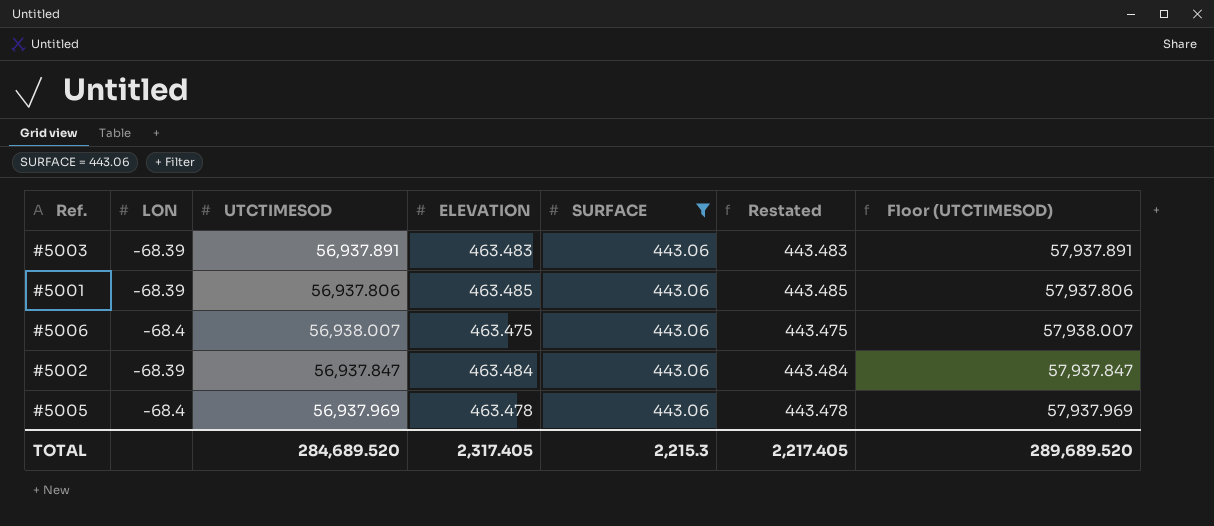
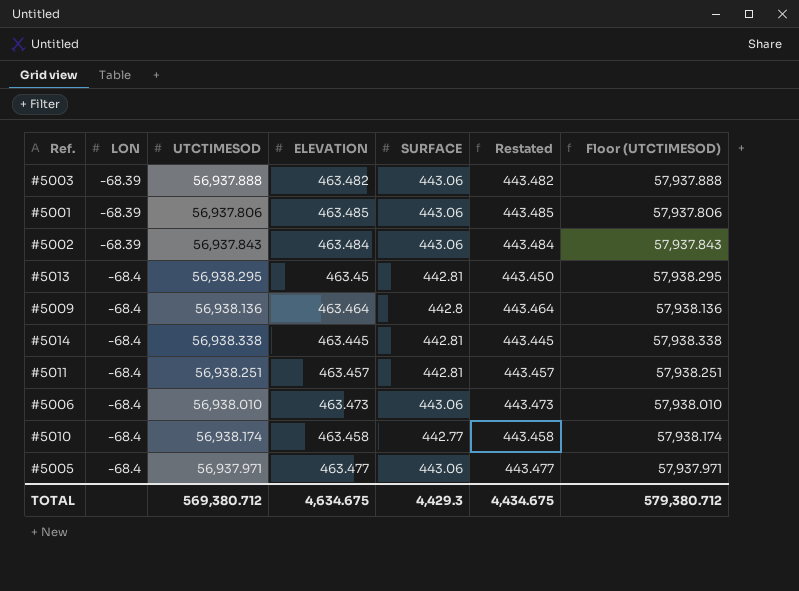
filter: SURFACE = 443.06 -> none
row order: none -> LON descending
#5003 | UTCTIMESOD: 56,937.891 -> 56,937.888
#5003 | ELEVATION: 463.483 -> 463.482
#5003 | Restated: 443.483 -> 443.482
#5003 | Floor (UTCTIMESOD): 57,937.891 -> 57,937.888
#5002 | UTCTIMESOD: 56,937.847 -> 56,937.843
#5002 | Floor (UTCTIMESOD): 57,937.847 -> 57,937.843
#5006 | UTCTIMESOD: 56,938.007 -> 56,938.010
#5006 | ELEVATION: 463.475 -> 463.473
#5006 | Restated: 443.475 -> 443.473
#5006 | Floor (UTCTIMESOD): 57,938.007 -> 57,938.010
#5005 | UTCTIMESOD: 56,937.969 -> 56,937.971
#5005 | ELEVATION: 463.478 -> 463.477
#5005 | Restated: 443.478 -> 443.477
#5005 | Floor (UTCTIMESOD): 57,937.969 -> 57,937.971
TOTAL | UTCTIMESOD: 284,689.520 -> 569,380.712
TOTAL | ELEVATION: 2,317.405 -> 4,634.675
TOTAL | SURFACE: 2,215.3 -> 4,429.3
TOTAL | Restated: 2,217.405 -> 4,434.675
TOTAL | Floor (UTCTIMESOD): 289,689.520 -> 579,380.712

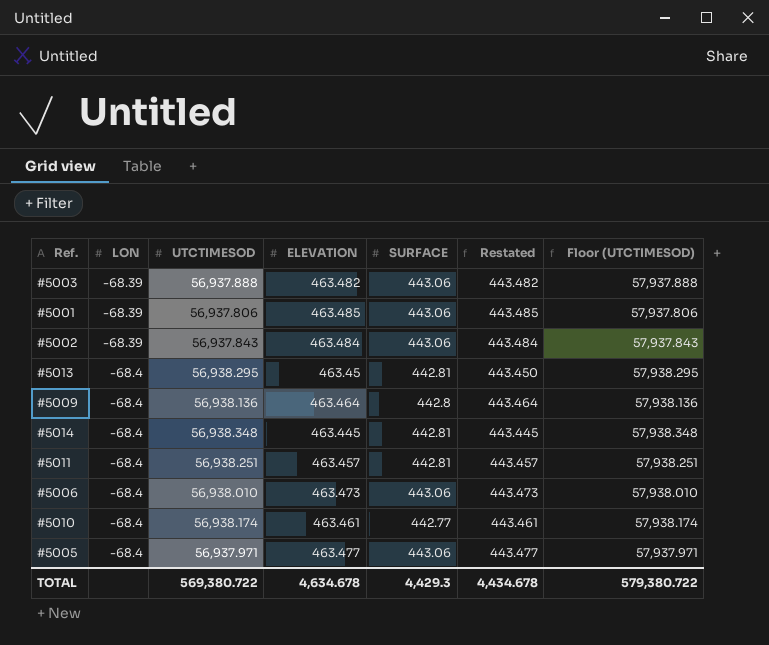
#5014 | UTCTIMESOD: 56,938.338 -> 56,938.348
#5014 | Floor (UTCTIMESOD): 57,938.338 -> 57,938.348
#5010 | ELEVATION: 463.458 -> 463.461
#5010 | Restated: 443.458 -> 443.461
TOTAL | UTCTIMESOD: 569,380.712 -> 569,380.722
TOTAL | ELEVATION: 4,634.675 -> 4,634.678
TOTAL | Restated: 4,434.675 -> 4,434.678
TOTAL | Floor (UTCTIMESOD): 579,380.712 -> 579,380.722

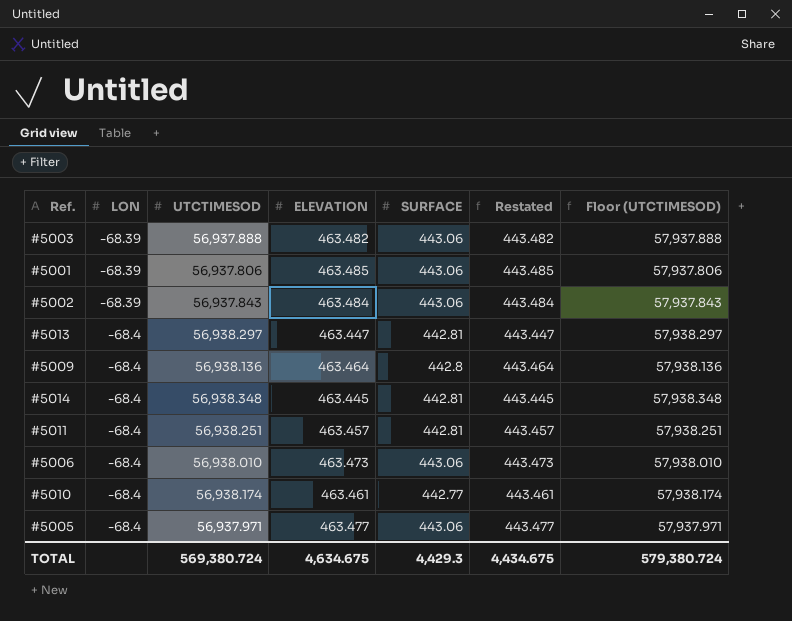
#5013 | UTCTIMESOD: 56,938.295 -> 56,938.297
#5013 | ELEVATION: 463.45 -> 463.447
#5013 | Restated: 443.450 -> 443.447
#5013 | Floor (UTCTIMESOD): 57,938.295 -> 57,938.297
TOTAL | UTCTIMESOD: 569,380.722 -> 569,380.724
TOTAL | ELEVATION: 4,634.678 -> 4,634.675
TOTAL | Restated: 4,434.678 -> 4,434.675
TOTAL | Floor (UTCTIMESOD): 579,380.722 -> 579,380.724

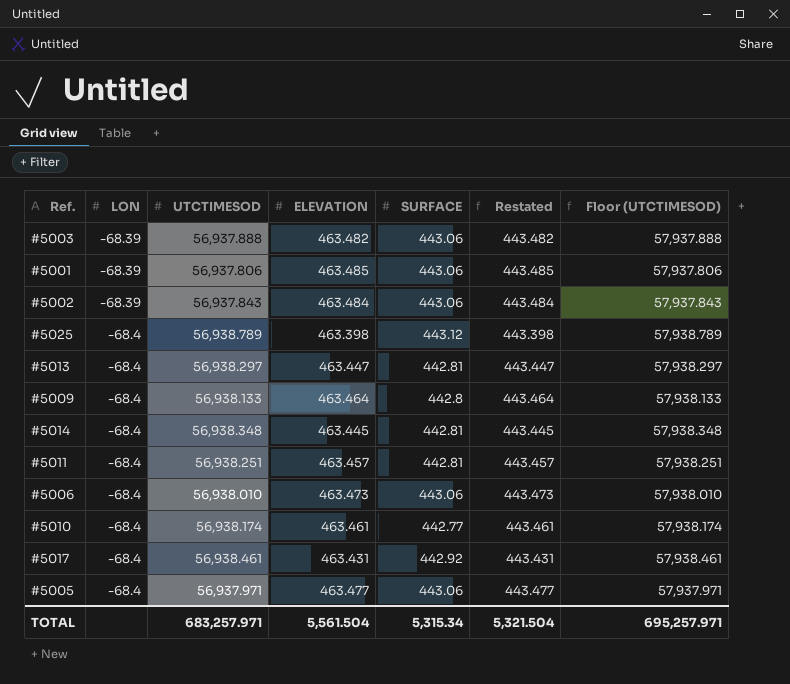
row #5025: none -> -68.4 | 56,938.789 | 463.398 | 443.12 | 443.398 | 57,938.789
#5009 | UTCTIMESOD: 56,938.136 -> 56,938.133
#5009 | Floor (UTCTIMESOD): 57,938.136 -> 57,938.133
row #5017: none -> -68.4 | 56,938.461 | 463.431 | 442.92 | 443.431 | 57,938.461
TOTAL | UTCTIMESOD: 569,380.724 -> 683,257.971
TOTAL | ELEVATION: 4,634.675 -> 5,561.504
TOTAL | SURFACE: 4,429.3 -> 5,315.34
TOTAL | Restated: 4,434.675 -> 5,321.504
TOTAL | Floor (UTCTIMESOD): 579,380.724 -> 695,257.971

